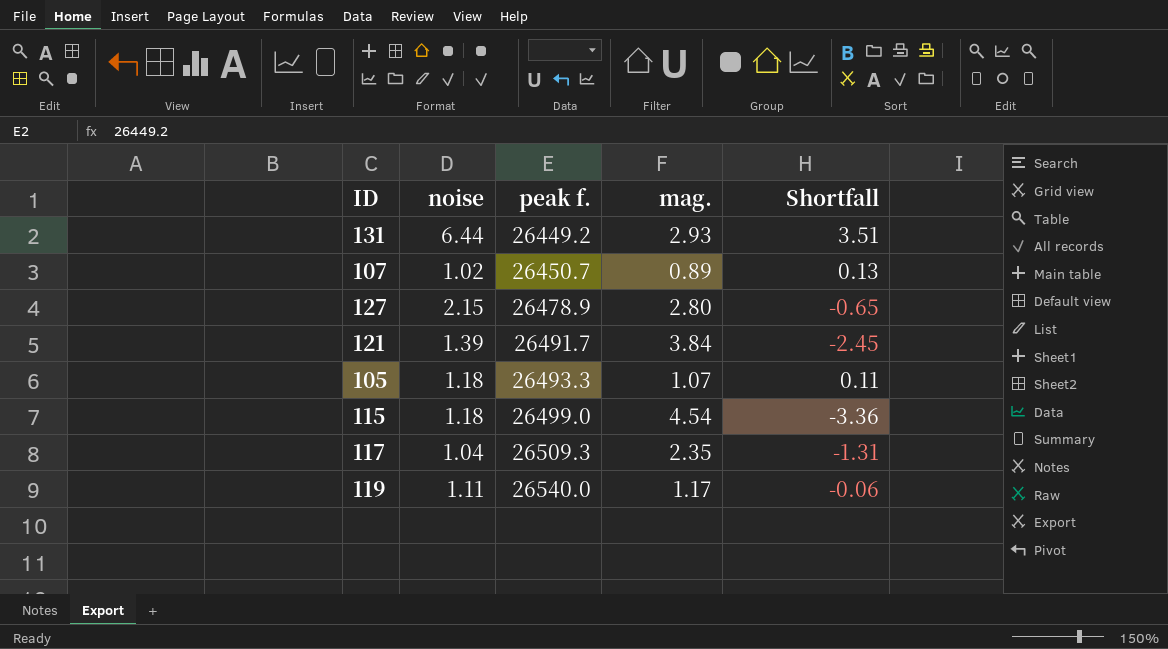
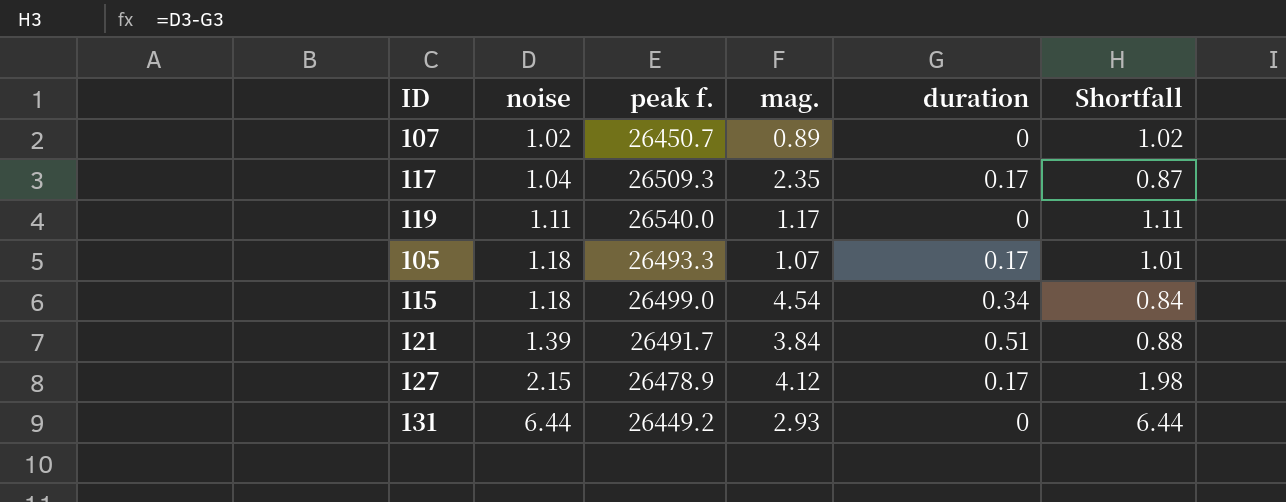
row order: peak f. ascending -> noise ascending
column duration | position: none -> 5
column Shortfall | formula: [noise] - [mag.] -> [noise] - [duration]
127 | mag.: 2.80 -> 4.12

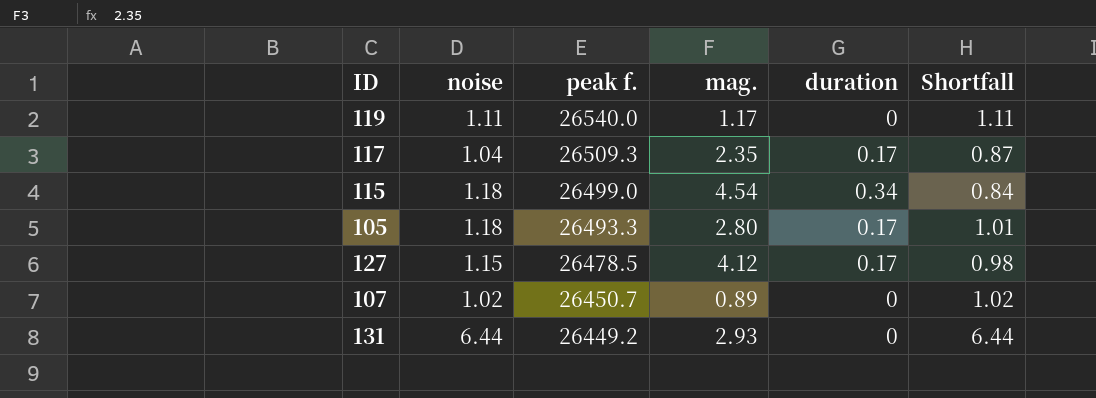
row order: noise ascending -> peak f. descending
row 121: 1.39 | 26491.7 | 3.84 | 0.51 | 0.88 -> none
105 | mag.: 1.07 -> 2.80
127 | noise: 2.15 -> 1.15
127 | peak f.: 26478.9 -> 26478.5
127 | Shortfall: 1.98 -> 0.98

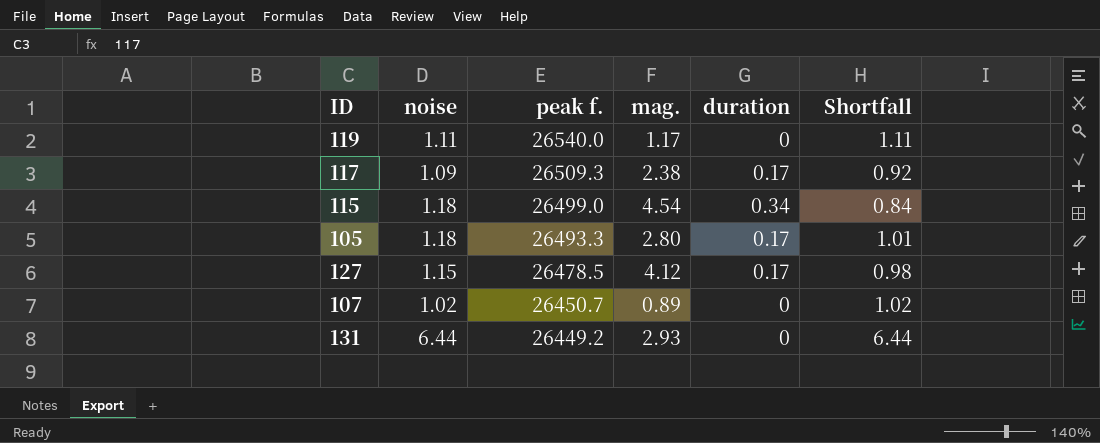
117 | noise: 1.04 -> 1.09
117 | mag.: 2.35 -> 2.38
117 | Shortfall: 0.87 -> 0.92

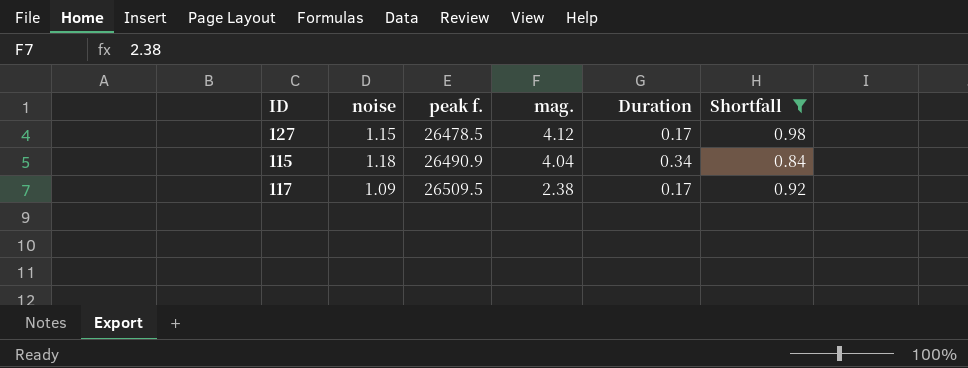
filter: none -> Shortfall <= 0.98
row order: peak f. descending -> peak f. ascending
column name: duration -> Duration
115 | peak f.: 26499.0 -> 26490.9
115 | mag.: 4.54 -> 4.04
117 | peak f.: 26509.3 -> 26509.5

